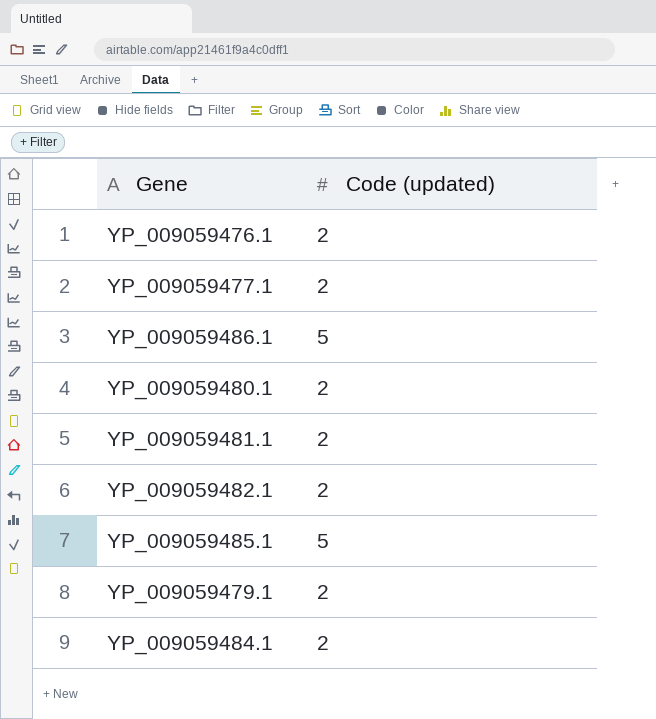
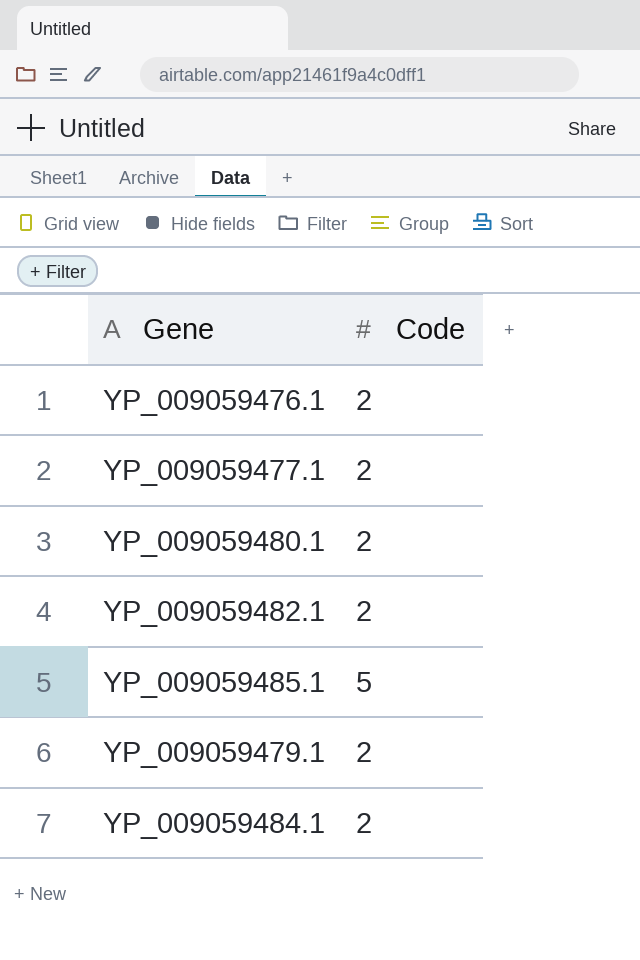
column name: Code (updated) -> Code
row YP_009059486.1: 5 -> none
row YP_009059481.1: 2 -> none

